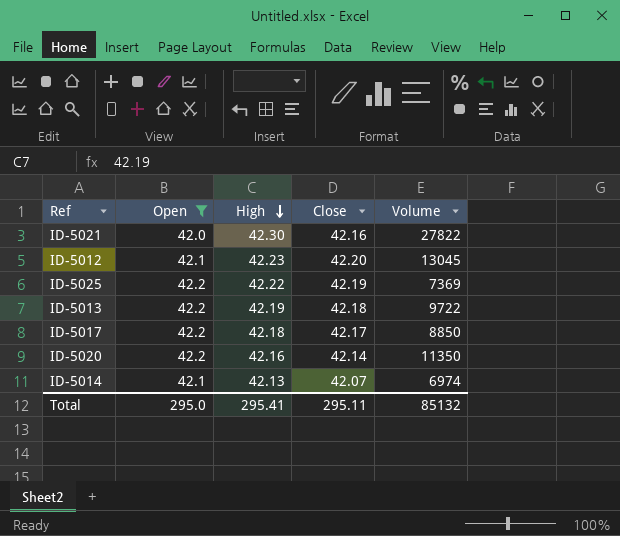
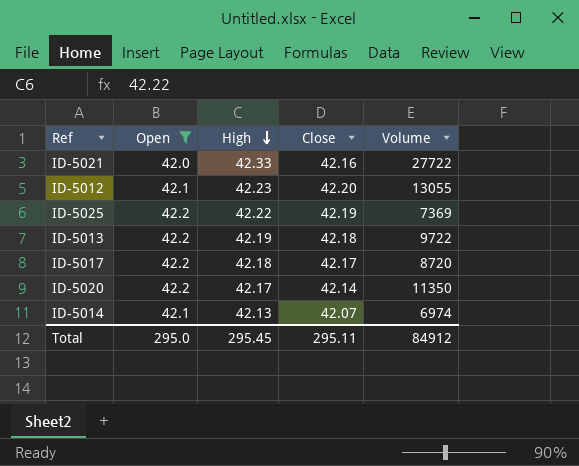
ID-5021 | High: 42.30 -> 42.33
ID-5021 | Volume: 27822 -> 27722
ID-5012 | Volume: 13045 -> 13055
ID-5017 | Volume: 8850 -> 8720
ID-5020 | High: 42.16 -> 42.17
Total | High: 295.41 -> 295.45
Total | Volume: 85132 -> 84912

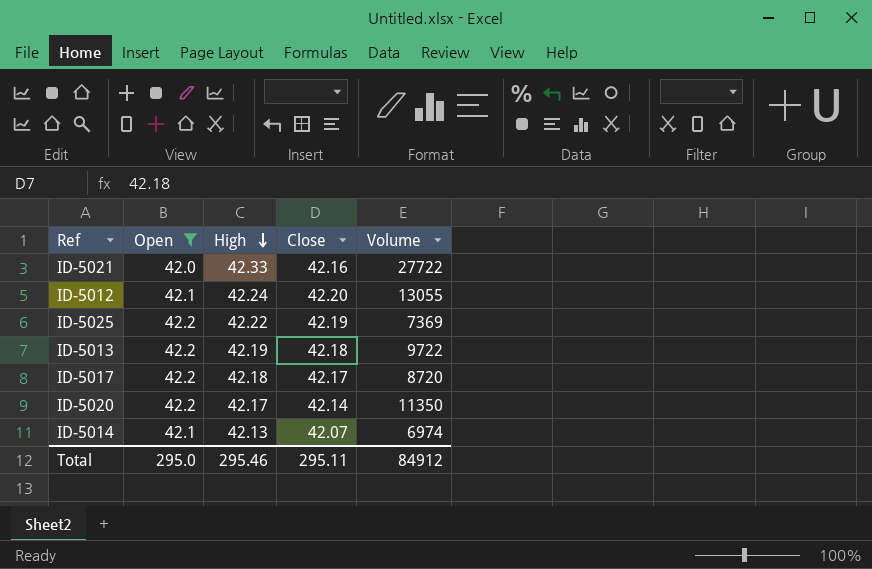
ID-5012 | High: 42.23 -> 42.24
Total | High: 295.45 -> 295.46

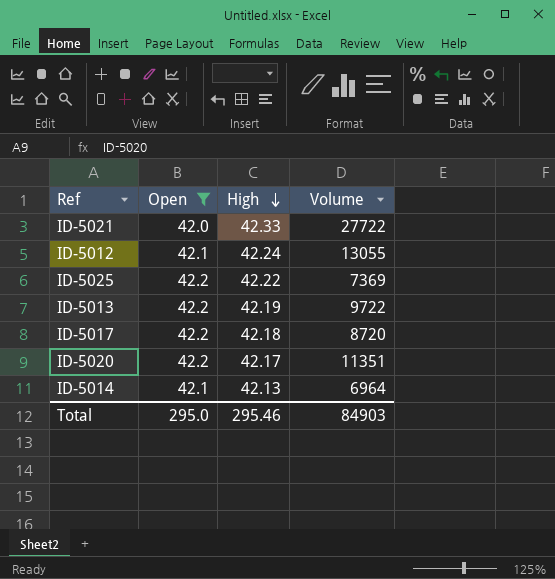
column Close | position: 4 -> none
ID-5020 | Volume: 11350 -> 11351
ID-5014 | Volume: 6974 -> 6964
Total | Volume: 84912 -> 84903

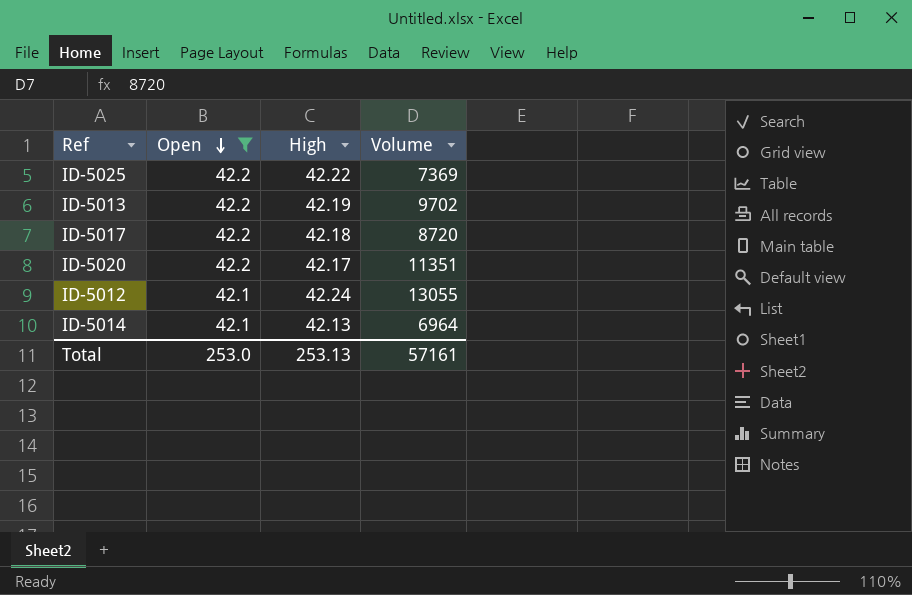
row order: High descending -> Open descending
row ID-5021: 42.0 | 42.33 | 27722 -> none
ID-5013 | Volume: 9722 -> 9702
Total | Open: 295.0 -> 253.0
Total | High: 295.46 -> 253.13
Total | Volume: 84903 -> 57161

